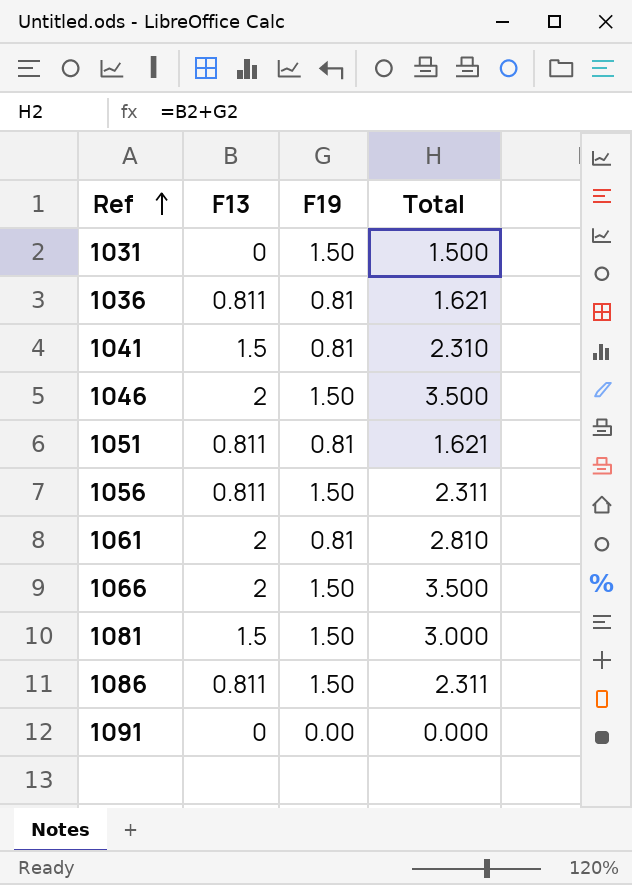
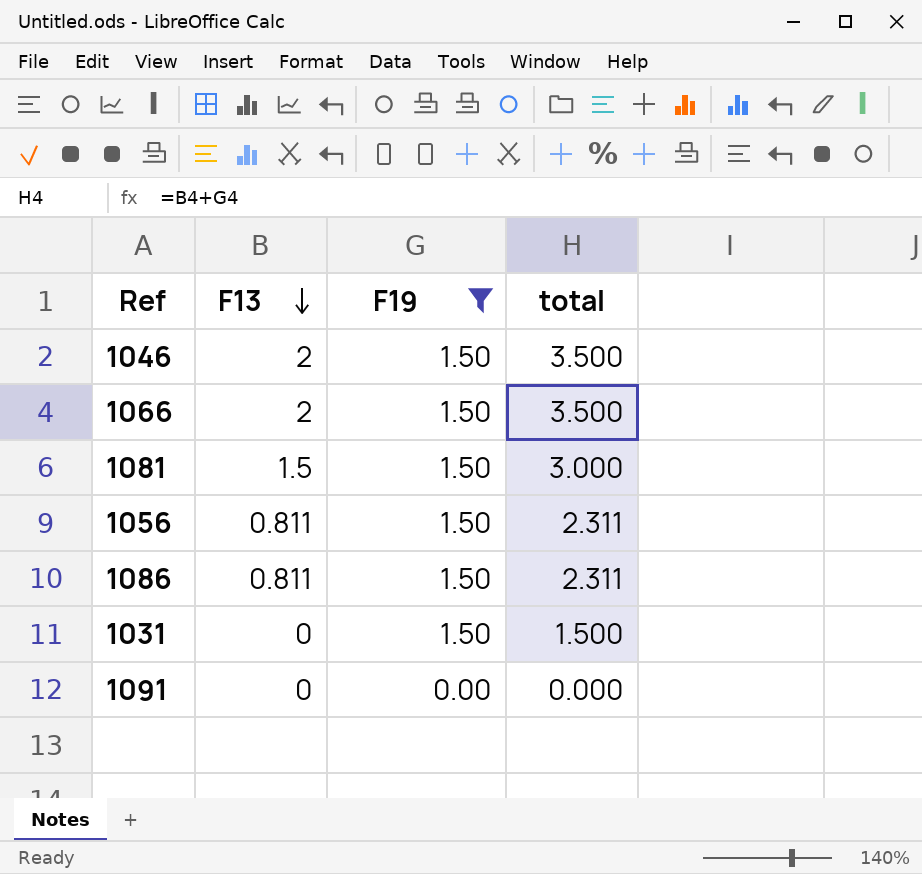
filter: none -> F19 != 0.81
row order: Ref ascending -> F13 descending
column name: Total -> total

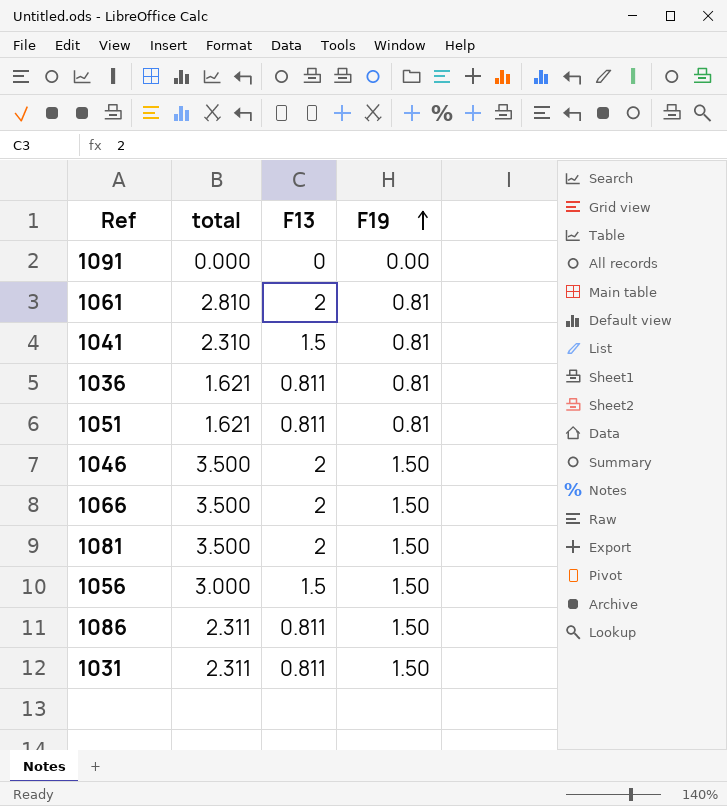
filter: F19 != 0.81 -> none
row order: F13 descending -> F19 ascending
column total | position: 4 -> 2
1081 | total: 3.000 -> 3.500
1081 | F13: 1.5 -> 2
1056 | total: 2.311 -> 3.000
1056 | F13: 0.811 -> 1.5
1031 | total: 1.500 -> 2.311
1031 | F13: 0 -> 0.811

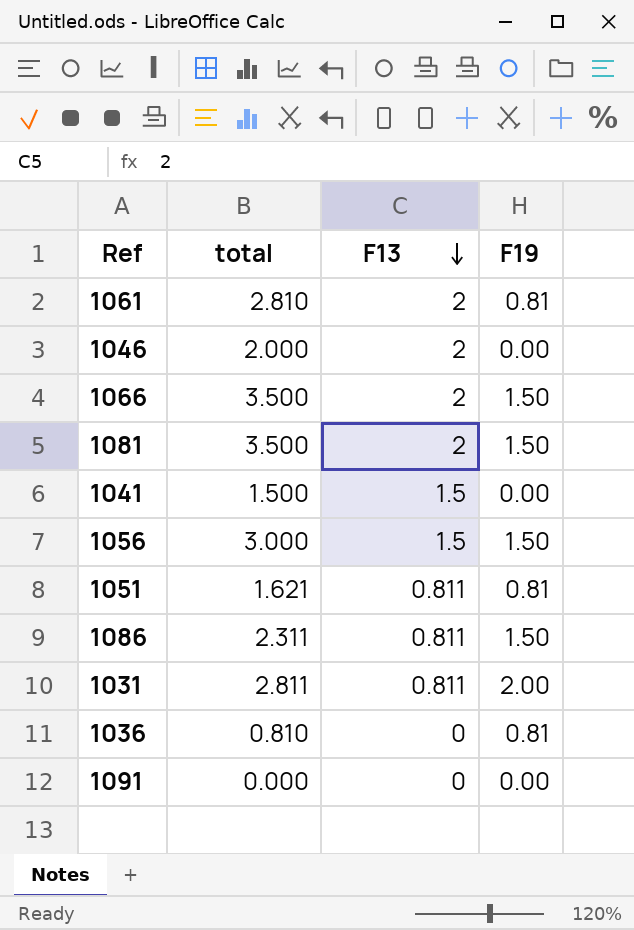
row order: F19 ascending -> F13 descending
1046 | total: 3.500 -> 2.000
1046 | F19: 1.50 -> 0.00
1041 | total: 2.310 -> 1.500
1041 | F19: 0.81 -> 0.00
1031 | total: 2.311 -> 2.811
1031 | F19: 1.50 -> 2.00
1036 | total: 1.621 -> 0.810
1036 | F13: 0.811 -> 0

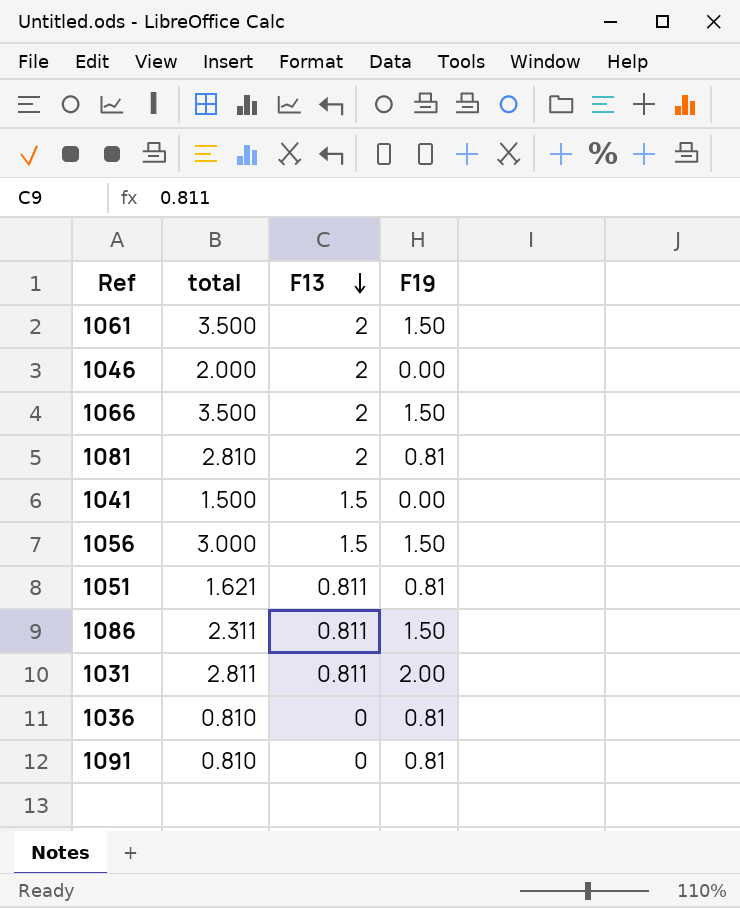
1061 | total: 2.810 -> 3.500
1061 | F19: 0.81 -> 1.50
1081 | total: 3.500 -> 2.810
1081 | F19: 1.50 -> 0.81
1091 | total: 0.000 -> 0.810
1091 | F19: 0.00 -> 0.81

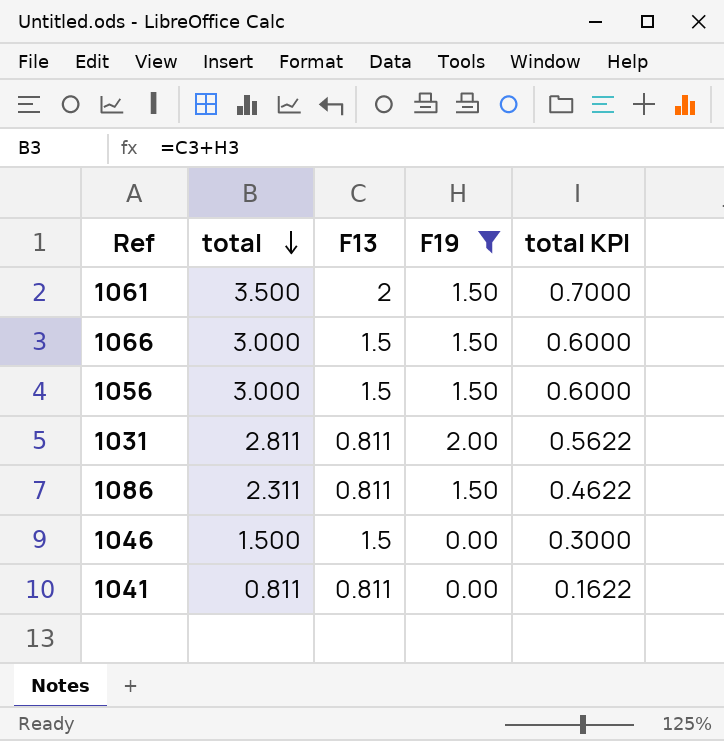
filter: none -> F19 != 0.81
row order: F13 descending -> total descending
column total KPI | formula: none -> [total] * 0.2
1066 | total: 3.500 -> 3.000
1066 | F13: 2 -> 1.5
1046 | total: 2.000 -> 1.500
1046 | F13: 2 -> 1.5
1041 | total: 1.500 -> 0.811
1041 | F13: 1.5 -> 0.811

